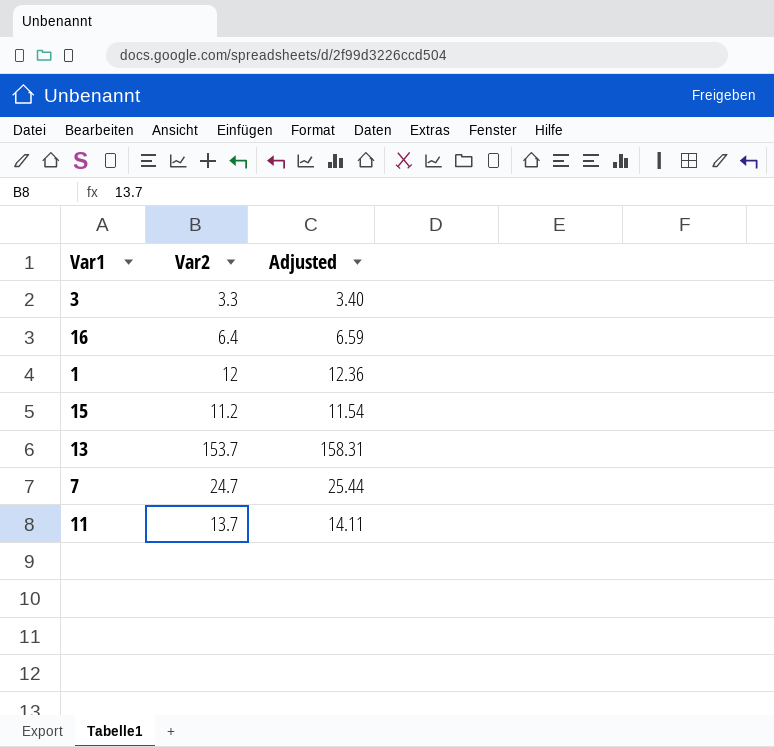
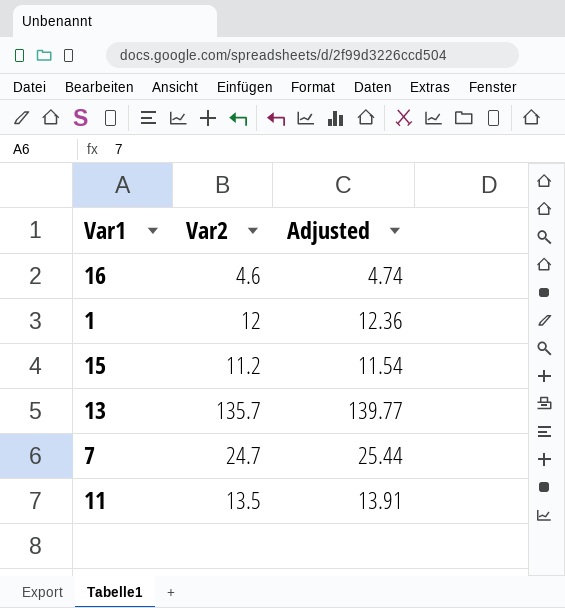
row 3: 3.3 | 3.40 -> none
16 | Var2: 6.4 -> 4.6
16 | Adjusted: 6.59 -> 4.74
13 | Var2: 153.7 -> 135.7
13 | Adjusted: 158.31 -> 139.77
11 | Var2: 13.7 -> 13.5
11 | Adjusted: 14.11 -> 13.91

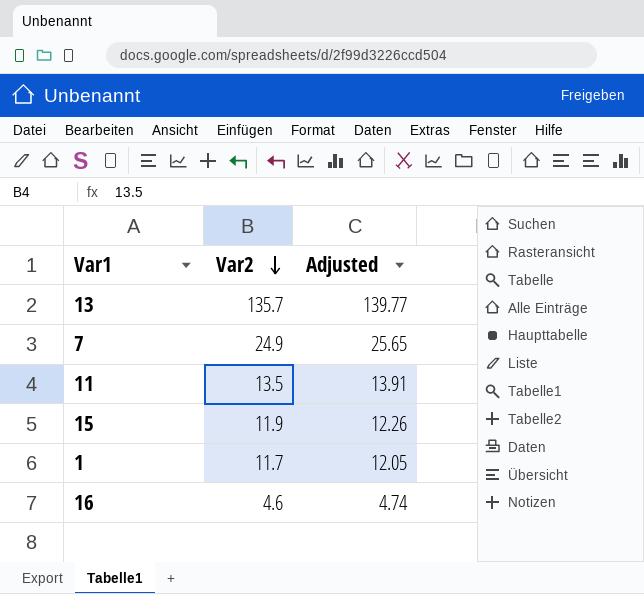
row order: none -> Var2 descending
7 | Var2: 24.7 -> 24.9
7 | Adjusted: 25.44 -> 25.65
15 | Var2: 11.2 -> 11.9
15 | Adjusted: 11.54 -> 12.26
1 | Var2: 12 -> 11.7
1 | Adjusted: 12.36 -> 12.05

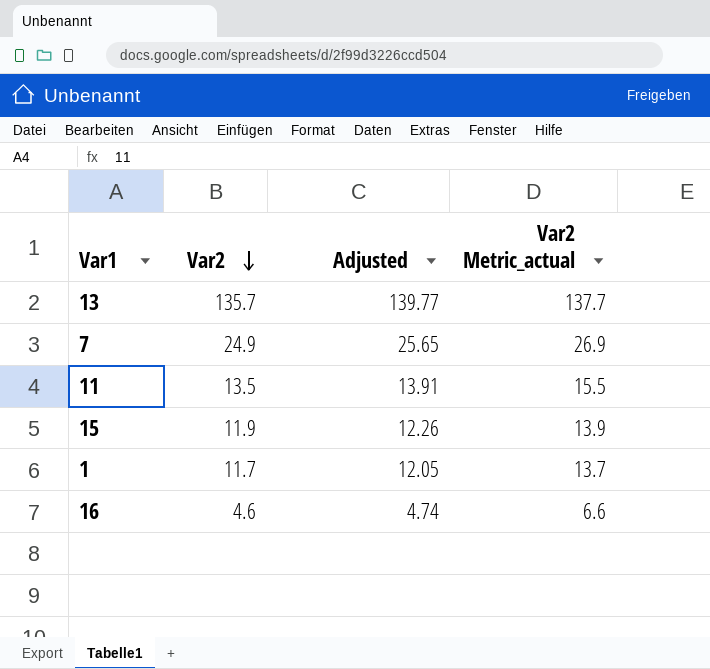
column Var2 Metric_actual | formula: none -> [Var2] + 2

